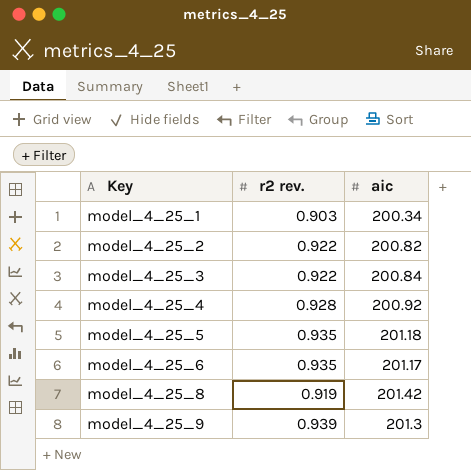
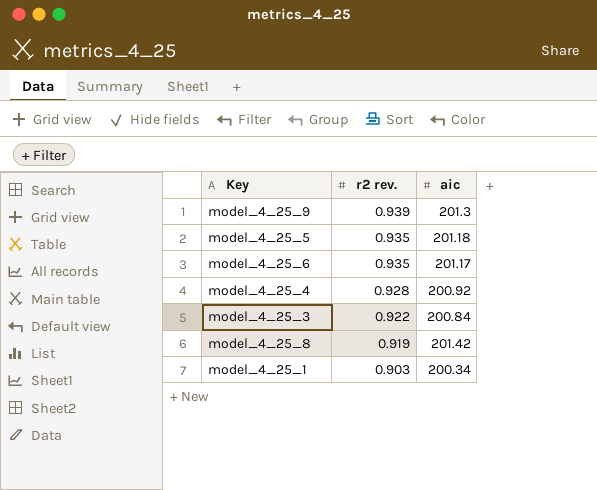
row order: Key ascending -> r2 rev. descending
row model_4_25_2: 0.922 | 200.82 -> none

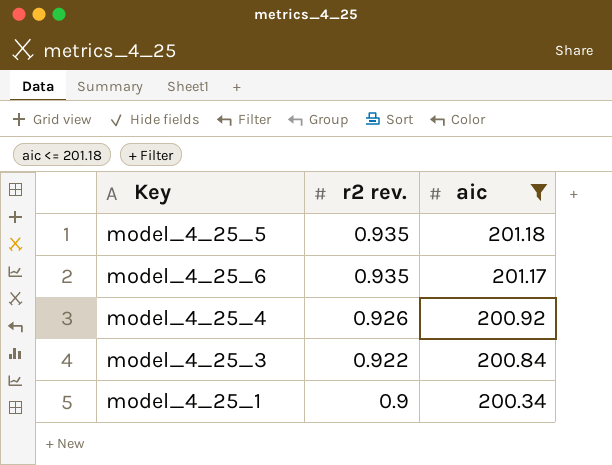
filter: none -> aic <= 201.18
model_4_25_4 | r2 rev.: 0.928 -> 0.926
model_4_25_1 | r2 rev.: 0.903 -> 0.9

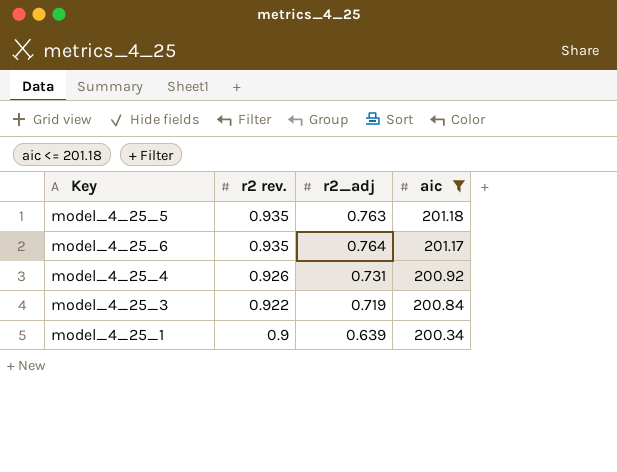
column r2_adj | position: none -> 3

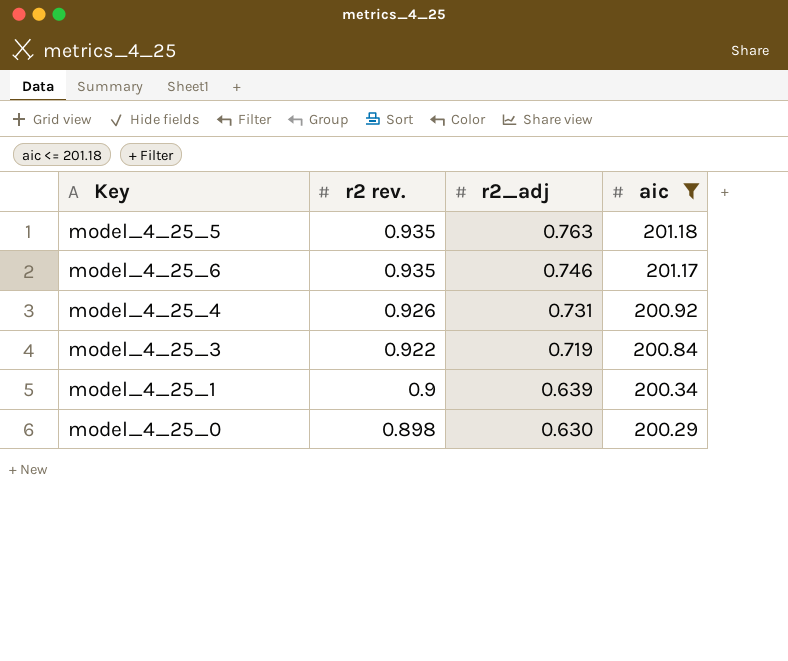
model_4_25_6 | r2_adj: 0.764 -> 0.746
row model_4_25_0: none -> 0.898 | 0.630 | 200.29

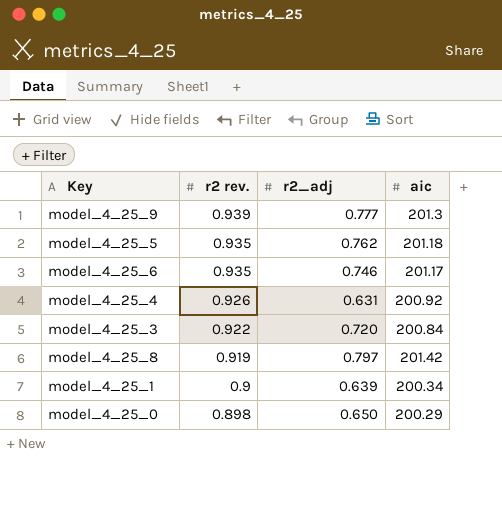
filter: aic <= 201.18 -> none
model_4_25_5 | r2_adj: 0.763 -> 0.762
model_4_25_4 | r2_adj: 0.731 -> 0.631
model_4_25_3 | r2_adj: 0.719 -> 0.720
model_4_25_0 | r2_adj: 0.630 -> 0.650

